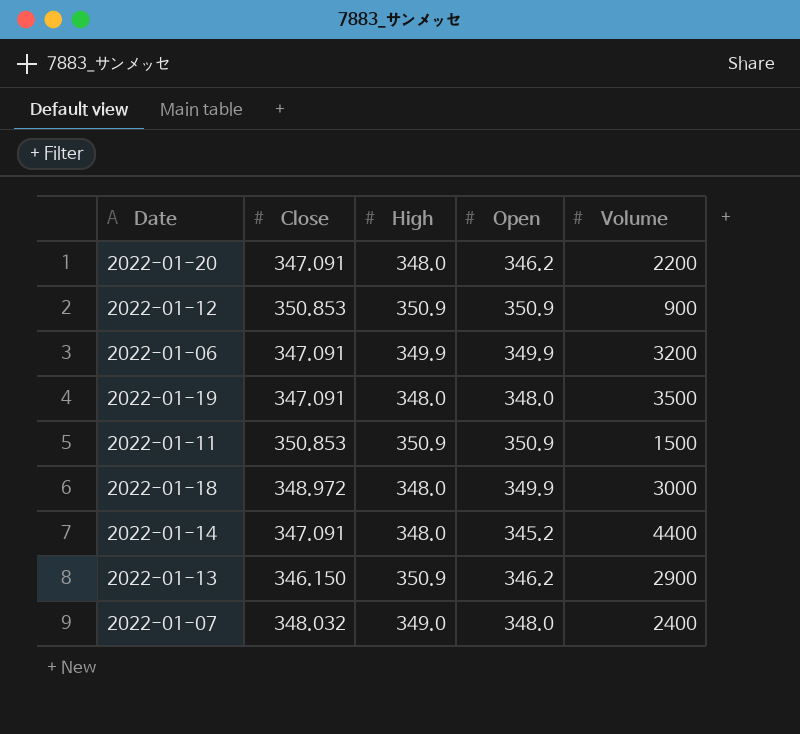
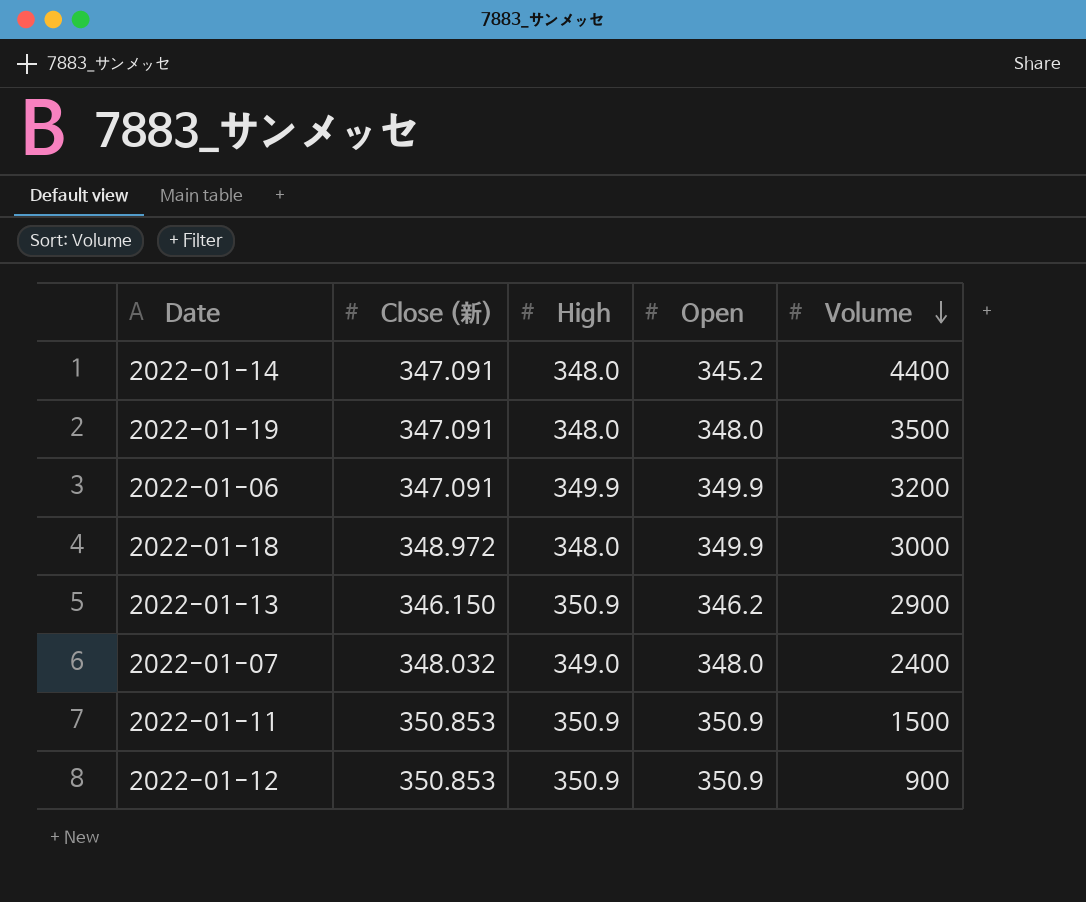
row order: none -> Volume descending
column name: Close -> Close (新)
row 2022-01-20: 347.091 | 348.0 | 346.2 | 2200 -> none

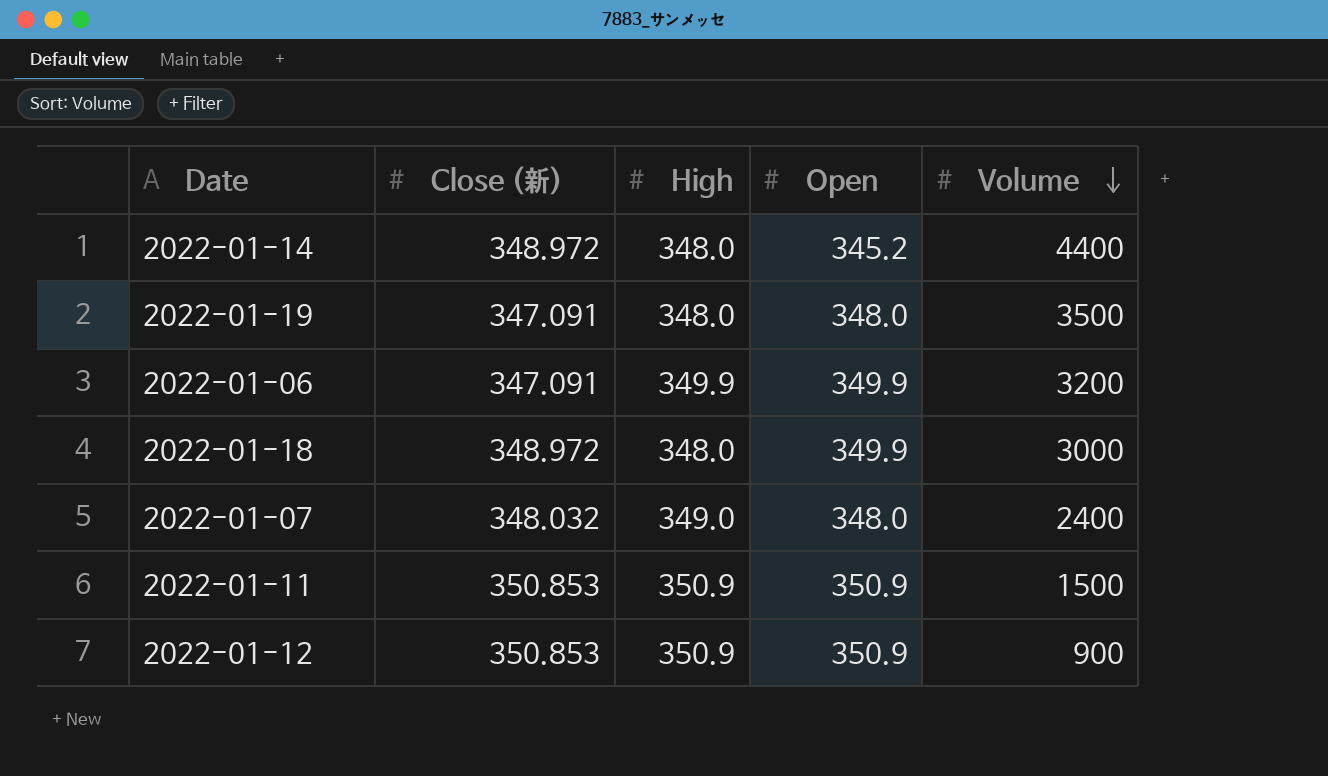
row 2022-01-13: 346.150 | 350.9 | 346.2 | 2900 -> none
2022-01-14 | Close (新): 347.091 -> 348.972

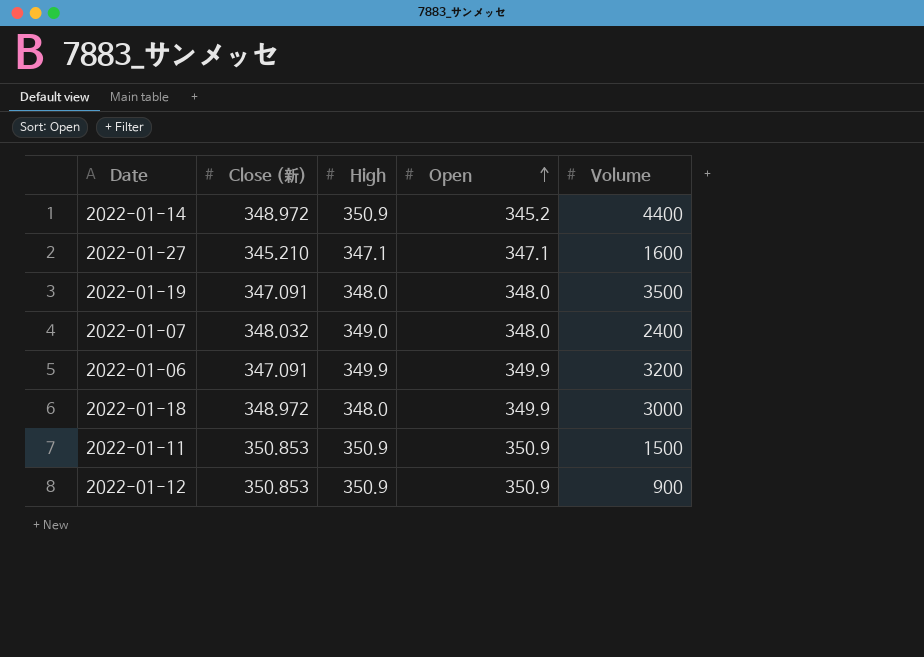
row order: Volume descending -> Open ascending
2022-01-14 | High: 348.0 -> 350.9
row 2022-01-27: none -> 345.210 | 347.1 | 347.1 | 1600

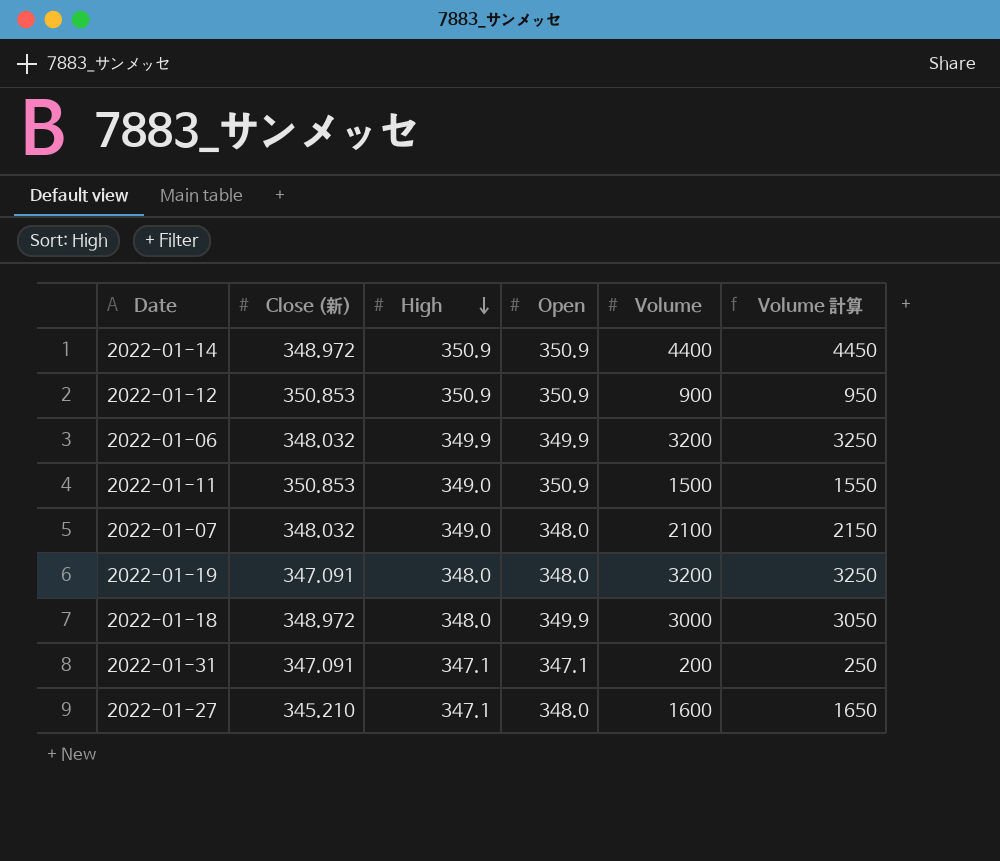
row order: Open ascending -> High descending
column Volume 計算 | formula: none -> [Volume] + 50
2022-01-14 | Open: 345.2 -> 350.9
2022-01-06 | Close (新): 347.091 -> 348.032
2022-01-11 | High: 350.9 -> 349.0
2022-01-07 | Volume: 2400 -> 2100
2022-01-19 | Volume: 3500 -> 3200
row 2022-01-31: none -> 347.091 | 347.1 | 347.1 | 200 | 250
2022-01-27 | Open: 347.1 -> 348.0

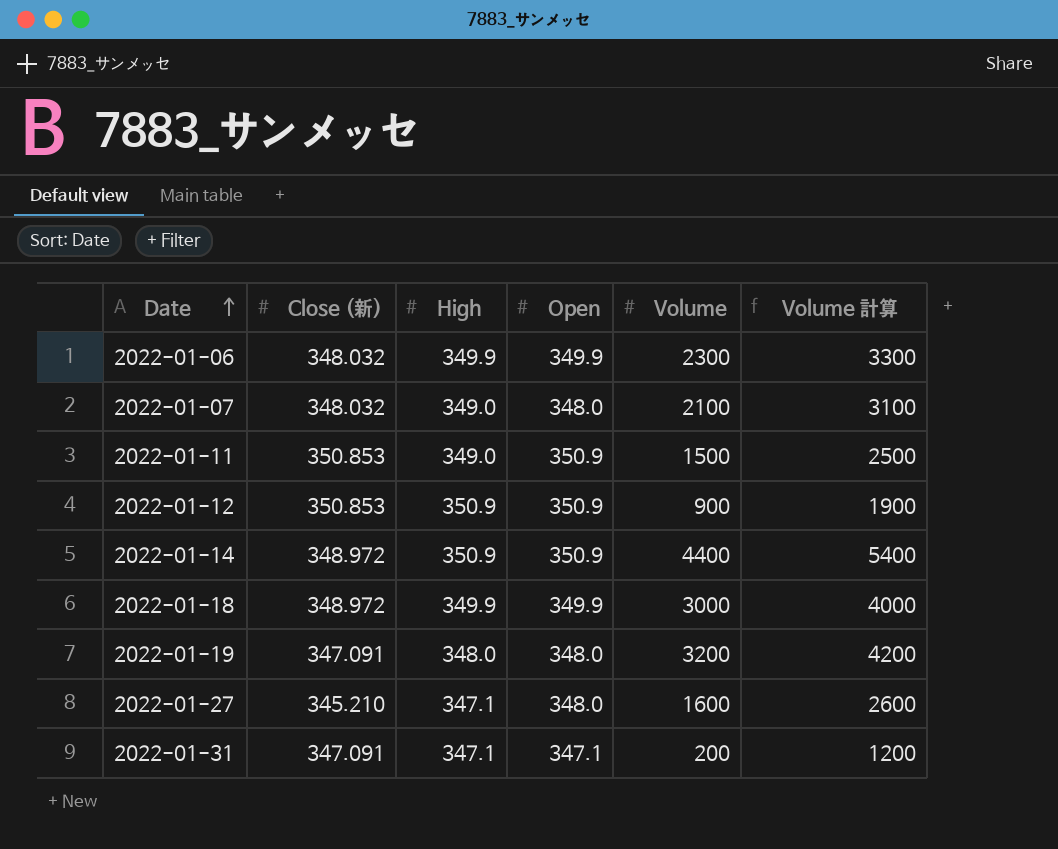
row order: High descending -> Date ascending
column Volume 計算 | formula: [Volume] + 50 -> [Volume] + 1000
2022-01-06 | Volume: 3200 -> 2300
2022-01-18 | High: 348.0 -> 349.9

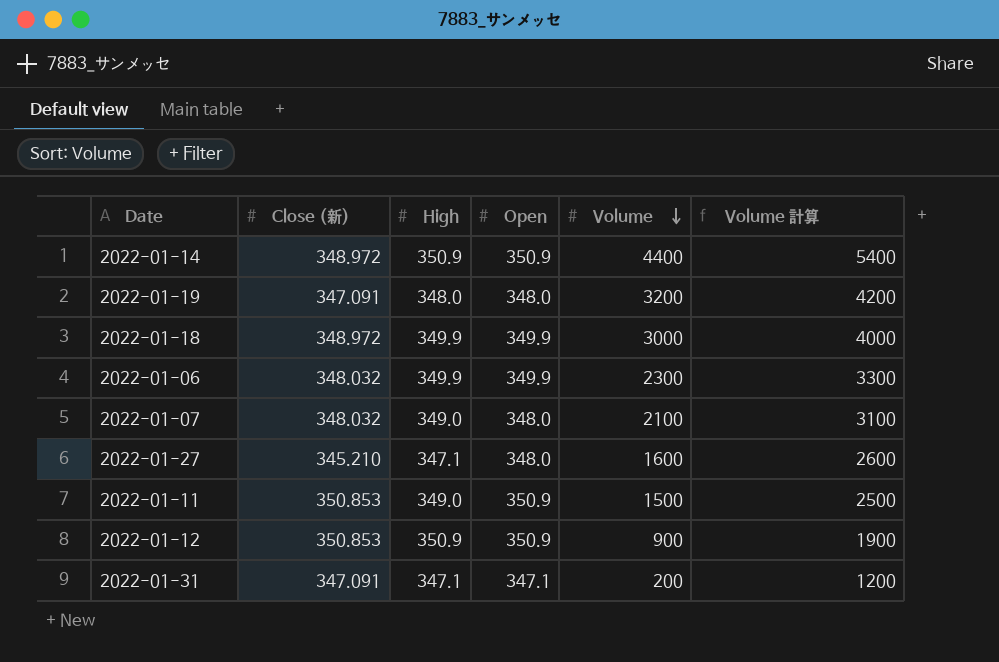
row order: Date ascending -> Volume descending

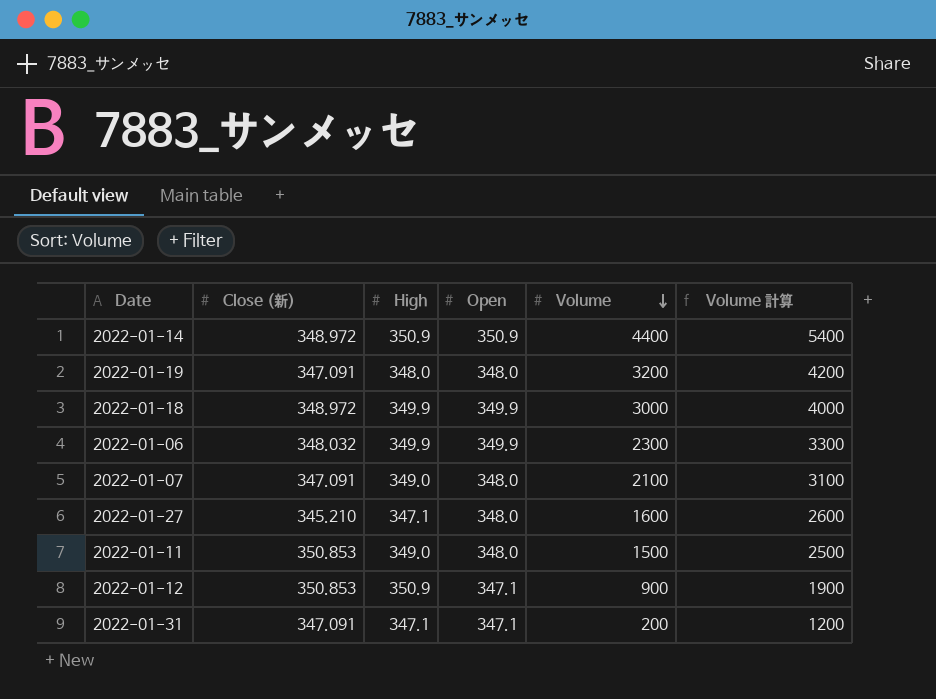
2022-01-07 | Close (新): 348.032 -> 347.091
2022-01-11 | Open: 350.9 -> 348.0
2022-01-12 | Open: 350.9 -> 347.1

